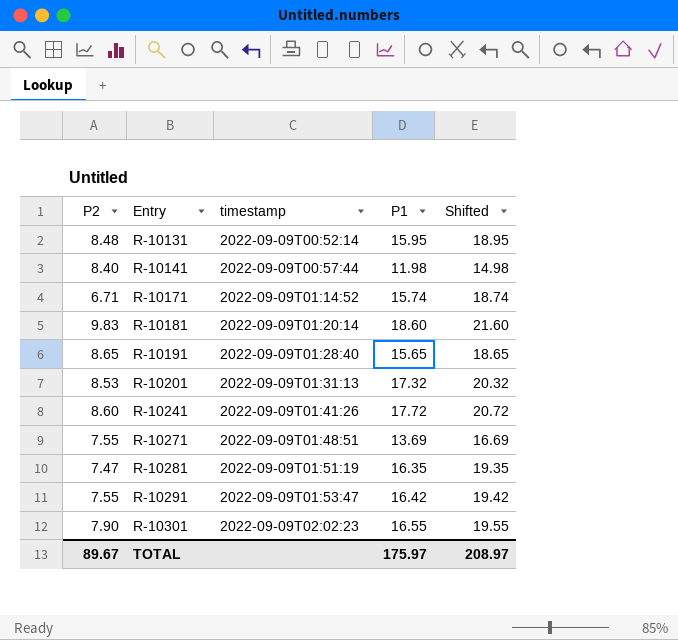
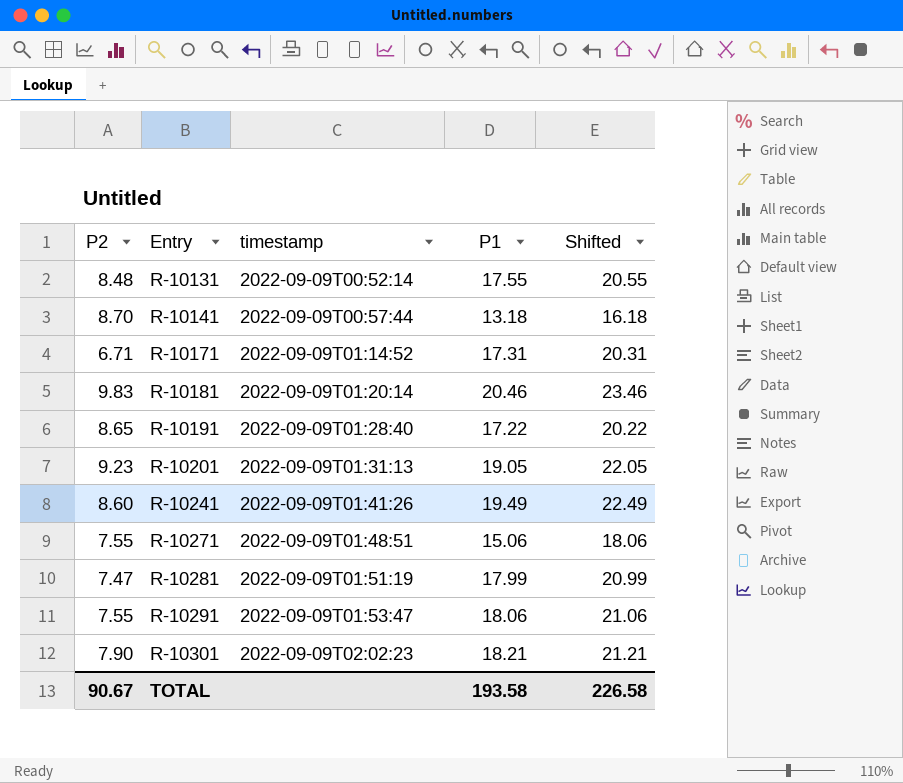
R-10131 | P1: 15.95 -> 17.55
R-10131 | Shifted: 18.95 -> 20.55
R-10141 | P2: 8.40 -> 8.70
R-10141 | P1: 11.98 -> 13.18
R-10141 | Shifted: 14.98 -> 16.18
R-10171 | P1: 15.74 -> 17.31
R-10171 | Shifted: 18.74 -> 20.31
R-10181 | P1: 18.60 -> 20.46
R-10181 | Shifted: 21.60 -> 23.46
R-10191 | P1: 15.65 -> 17.22
R-10191 | Shifted: 18.65 -> 20.22
R-10201 | P2: 8.53 -> 9.23
R-10201 | P1: 17.32 -> 19.05
R-10201 | Shifted: 20.32 -> 22.05
R-10241 | P1: 17.72 -> 19.49
R-10241 | Shifted: 20.72 -> 22.49
R-10271 | P1: 13.69 -> 15.06
R-10271 | Shifted: 16.69 -> 18.06
R-10281 | P1: 16.35 -> 17.99
R-10281 | Shifted: 19.35 -> 20.99
R-10291 | P1: 16.42 -> 18.06
R-10291 | Shifted: 19.42 -> 21.06
R-10301 | P1: 16.55 -> 18.21
R-10301 | Shifted: 19.55 -> 21.21
TOTAL | P2: 89.67 -> 90.67
TOTAL | P1: 175.97 -> 193.58
TOTAL | Shifted: 208.97 -> 226.58

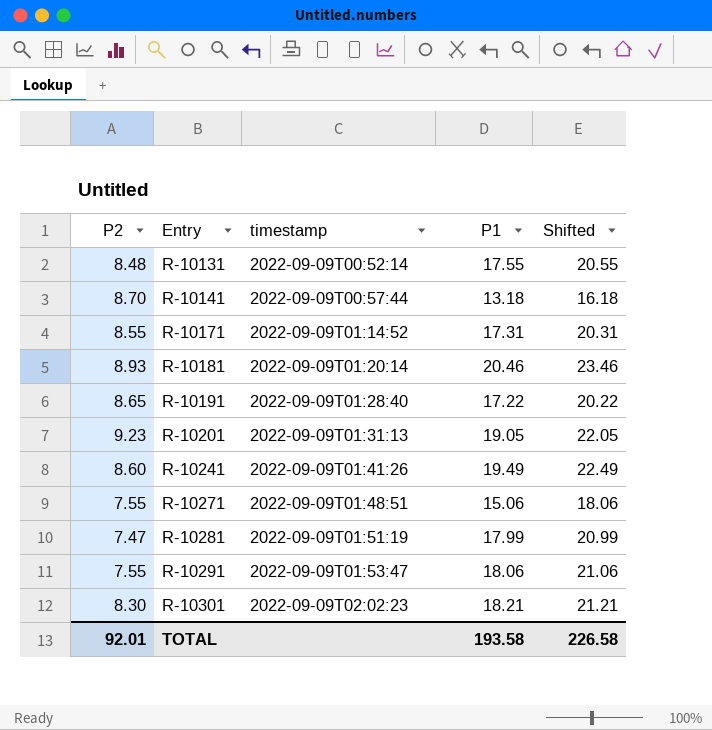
R-10171 | P2: 6.71 -> 8.55
R-10181 | P2: 9.83 -> 8.93
R-10301 | P2: 7.90 -> 8.30
TOTAL | P2: 90.67 -> 92.01

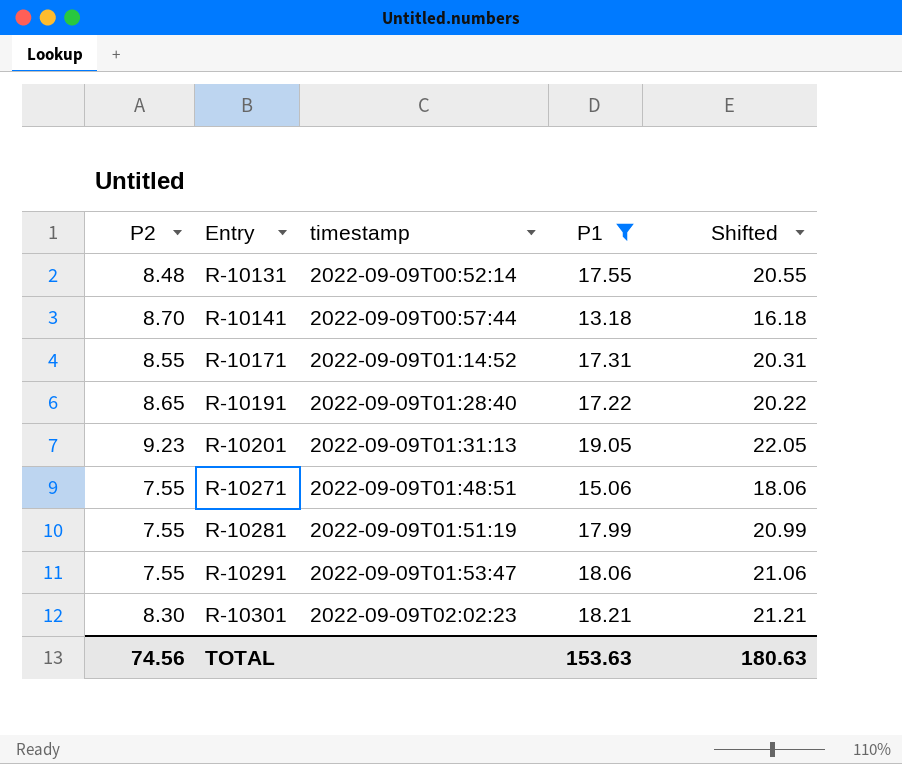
filter: none -> P1 <= 19.05
R-10281 | P2: 7.47 -> 7.55
TOTAL | P2: 92.01 -> 74.56
TOTAL | P1: 193.58 -> 153.63
TOTAL | Shifted: 226.58 -> 180.63

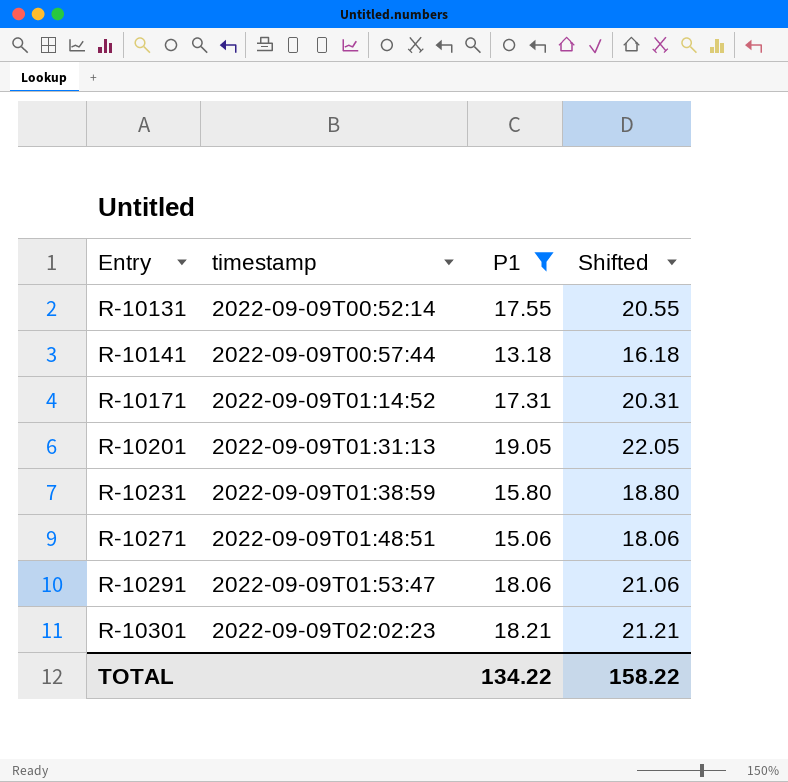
column P2 | position: 1 -> none
row R-10191: 8.65 | 2022-09-09T01:28:40 | 17.22 | 20.22 -> none
row R-10281: 7.55 | 2022-09-09T01:51:19 | 17.99 | 20.99 -> none
row R-10231: none -> 2022-09-09T01:38:59 | 15.80 | 18.80
TOTAL | P1: 153.63 -> 134.22
TOTAL | Shifted: 180.63 -> 158.22

